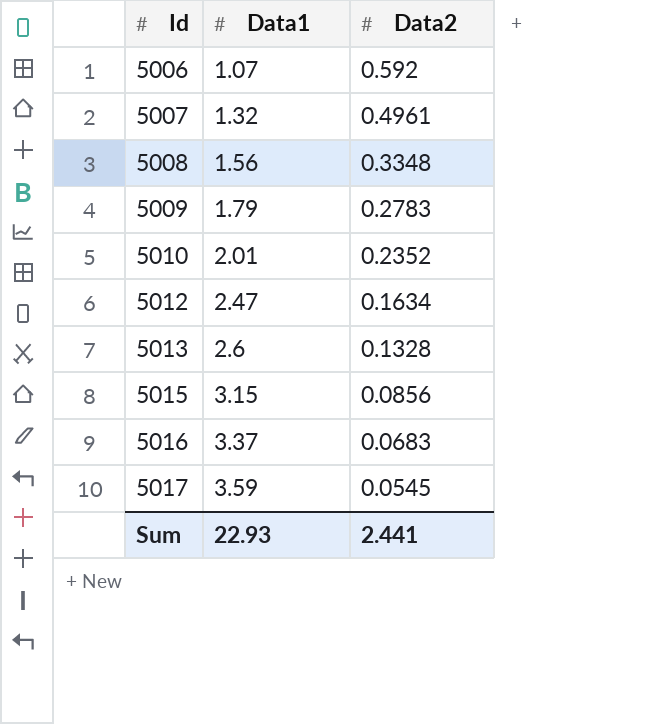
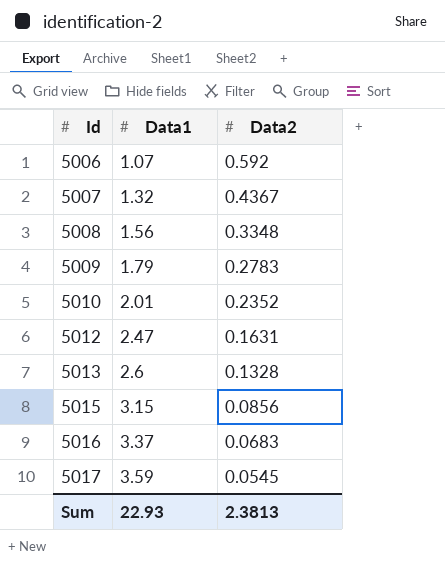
5007 | Data2: 0.4961 -> 0.4367
5012 | Data2: 0.1634 -> 0.1631
Sum | Data2: 2.441 -> 2.3813

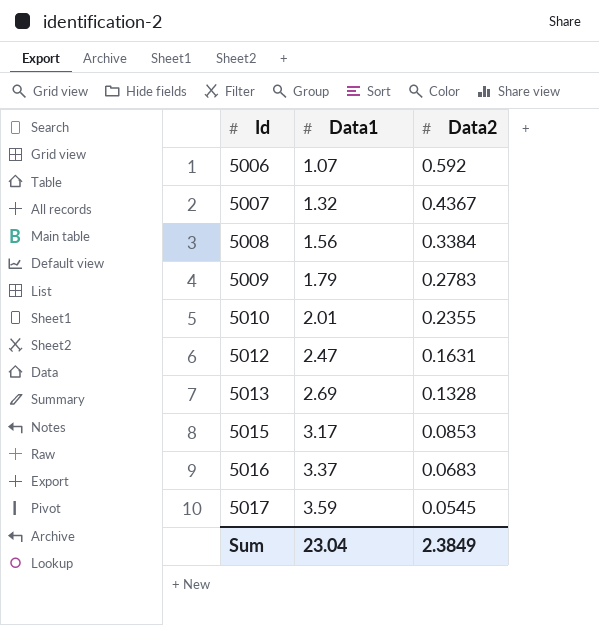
5008 | Data2: 0.3348 -> 0.3384
5010 | Data2: 0.2352 -> 0.2355
5013 | Data1: 2.6 -> 2.69
5015 | Data1: 3.15 -> 3.17
5015 | Data2: 0.0856 -> 0.0853
Sum | Data1: 22.93 -> 23.04
Sum | Data2: 2.3813 -> 2.3849

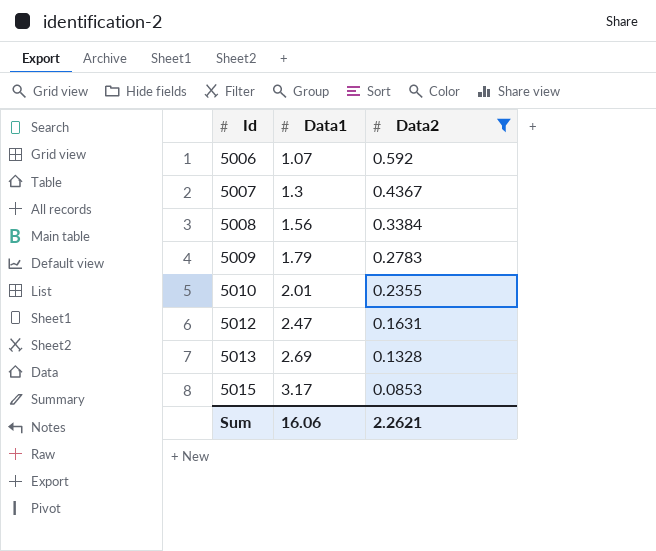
filter: none -> Data2 >= 0.0853
5007 | Data1: 1.32 -> 1.3
Sum | Data1: 23.04 -> 16.06
Sum | Data2: 2.3849 -> 2.2621

